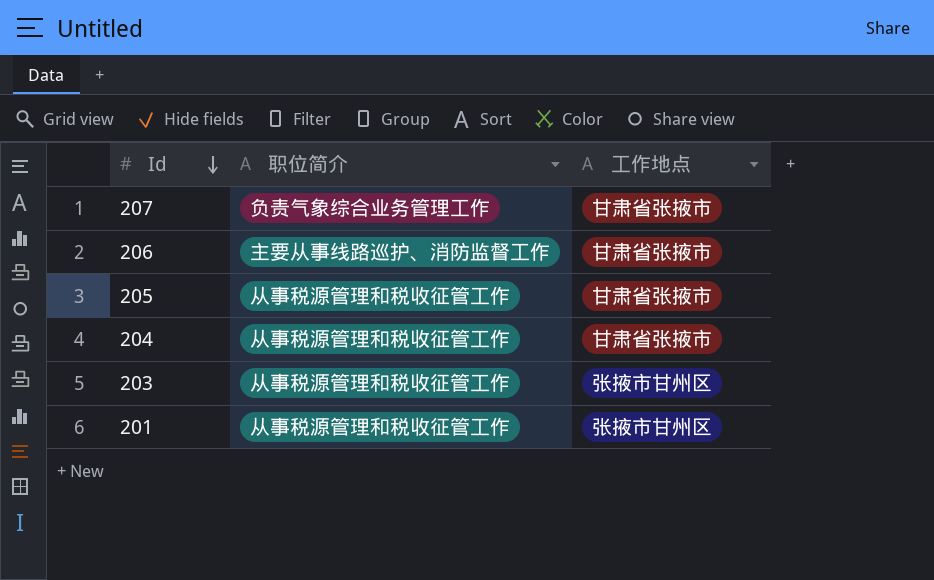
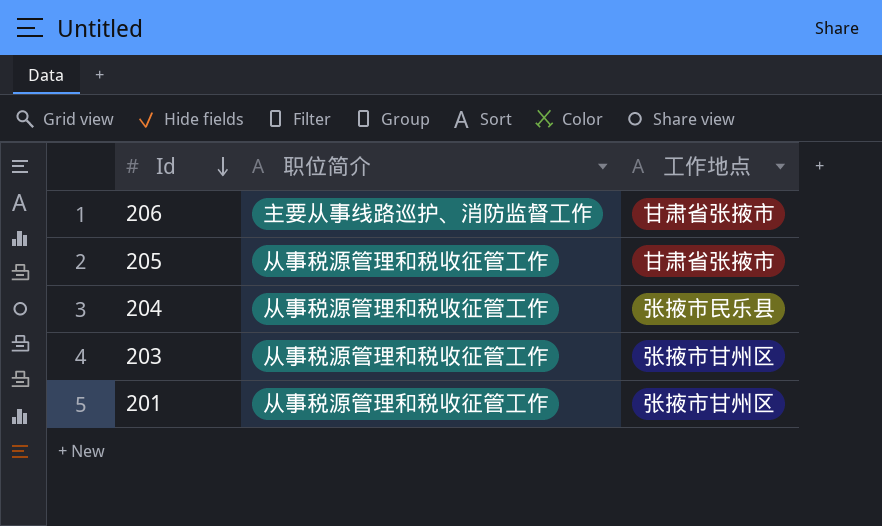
row 207: 负责气象综合业务管理工作 | 甘肃省张掖市 -> none
204 | 工作地点: 甘肃省张掖市 -> 张掖市民乐县

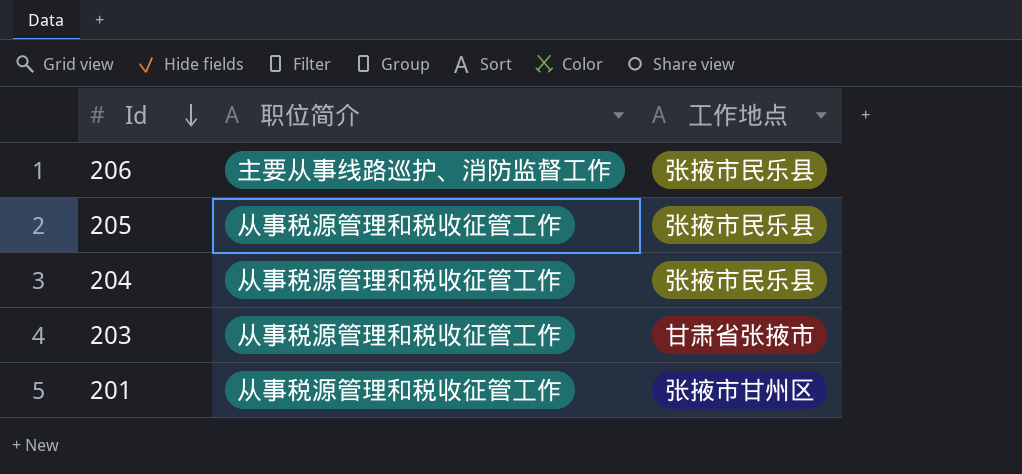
206 | 工作地点: 甘肃省张掖市 -> 张掖市民乐县
205 | 工作地点: 甘肃省张掖市 -> 张掖市民乐县
203 | 工作地点: 张掖市甘州区 -> 甘肃省张掖市

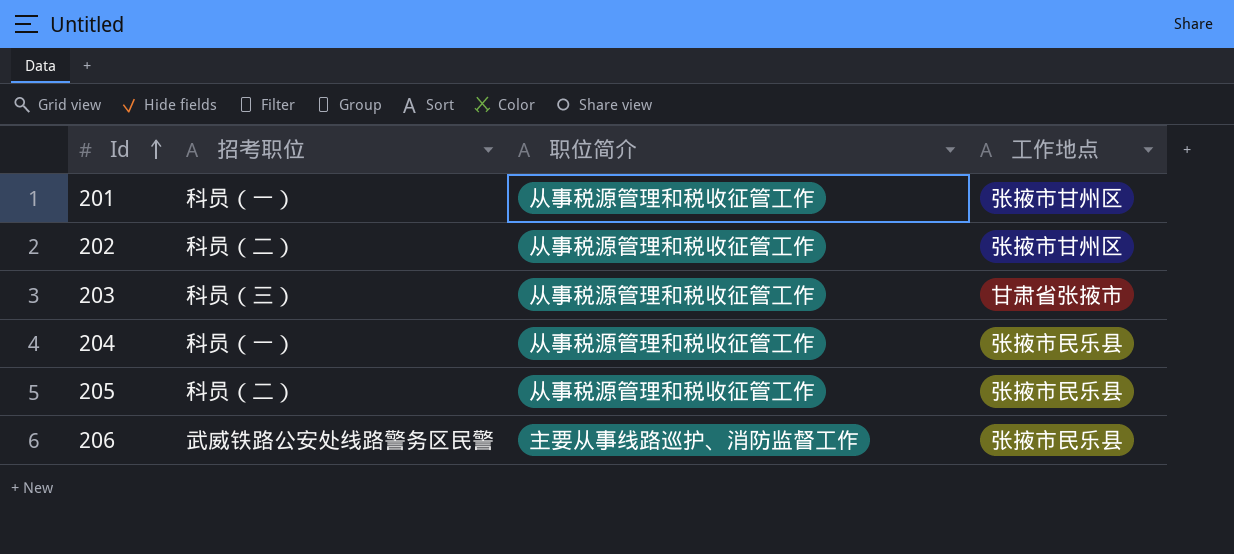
row order: Id descending -> Id ascending
column 招考职位 | position: none -> 2
row 202: none -> 科员（二） | 从事税源管理和税收征管工作 | 张掖市甘州区

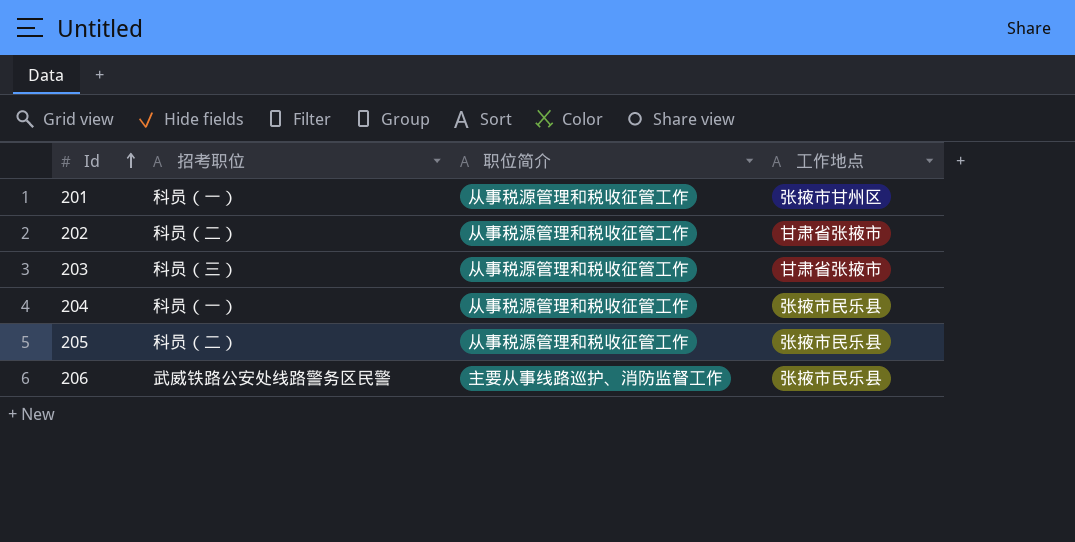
202 | 工作地点: 张掖市甘州区 -> 甘肃省张掖市

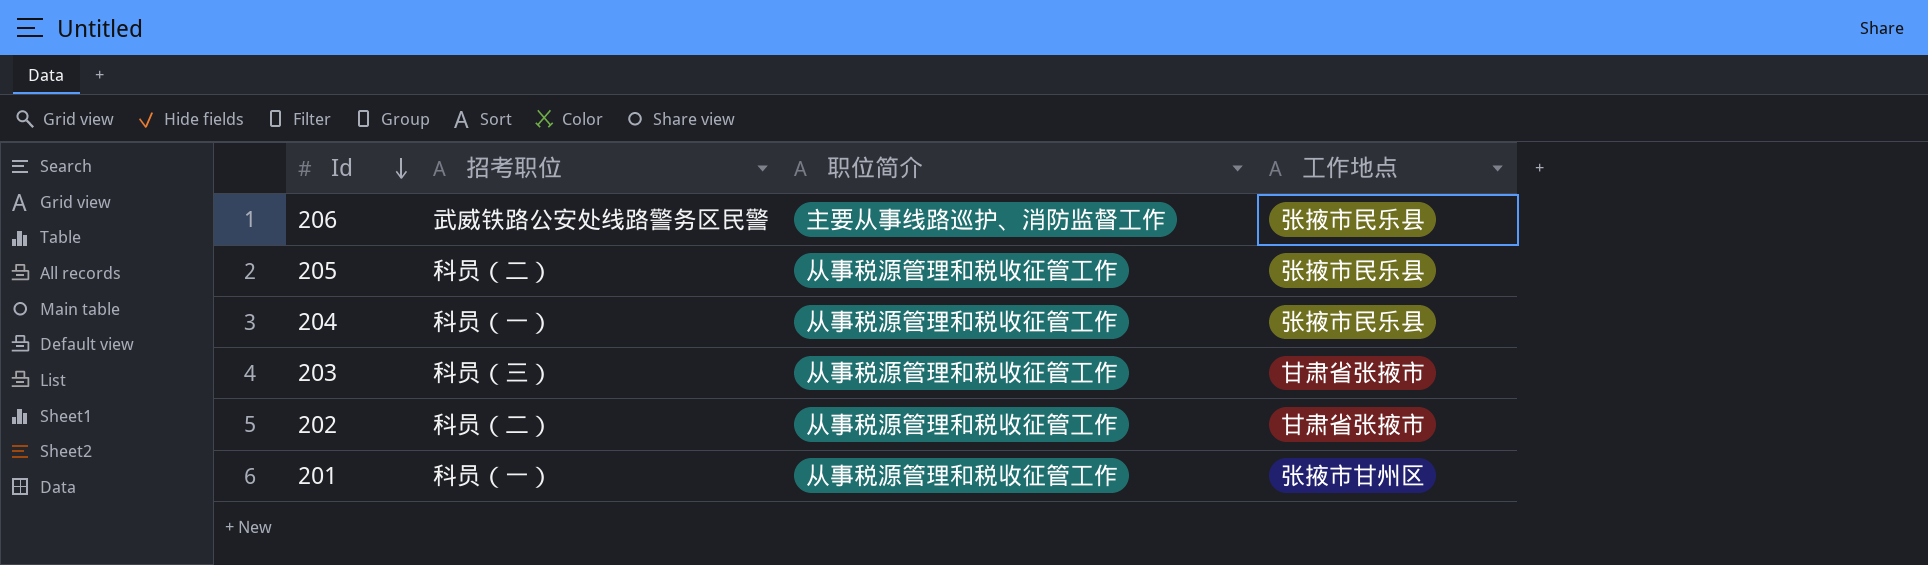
row order: Id ascending -> Id descending

